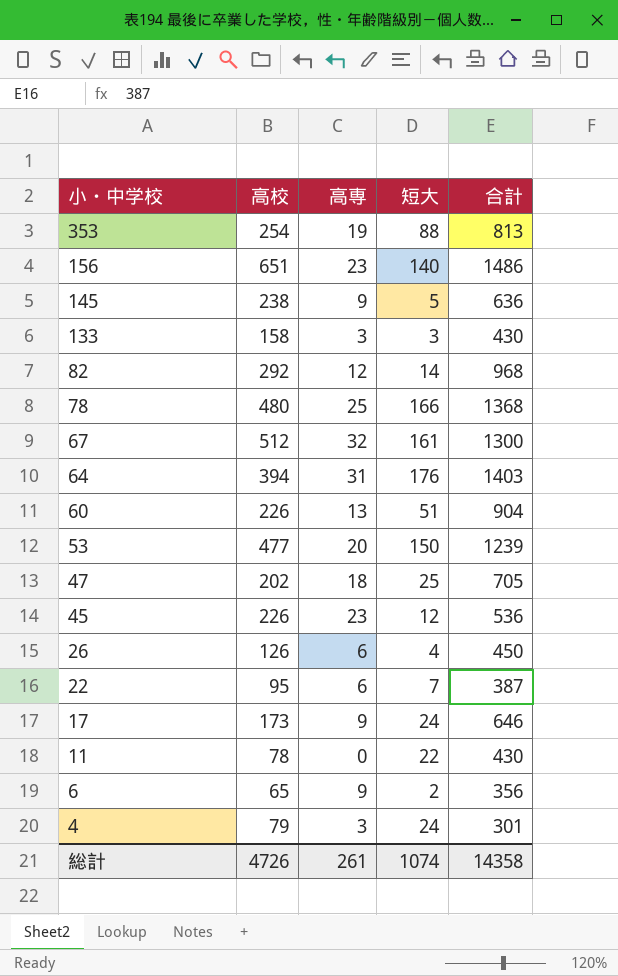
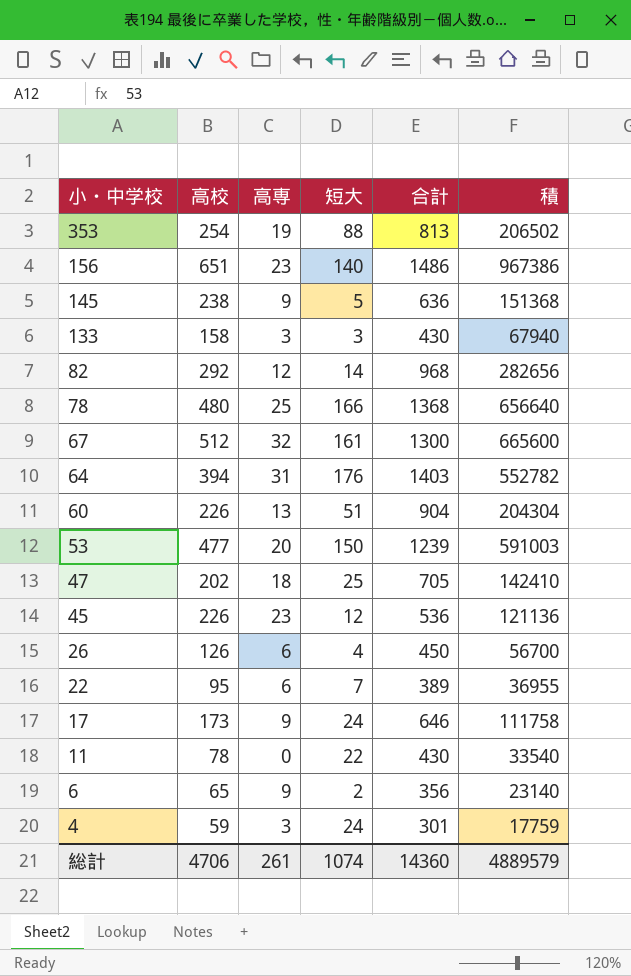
column 積 | formula: none -> [高校] * [合計]
22 | 合計: 387 -> 389
4 | 高校: 79 -> 59
総計 | 高校: 4726 -> 4706
総計 | 合計: 14358 -> 14360

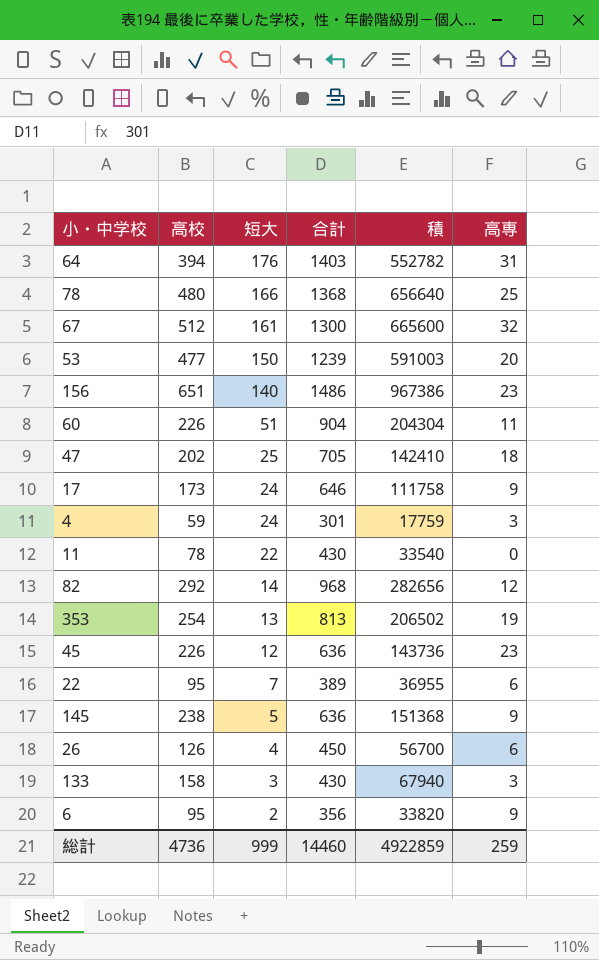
row order: 小・中学校 descending -> 短大 descending
column 高専 | position: 3 -> 6
60 | 高専: 13 -> 11
353 | 短大: 88 -> 13
45 | 合計: 536 -> 636
45 | 積: 121136 -> 143736
6 | 高校: 65 -> 95
6 | 積: 23140 -> 33820
総計 | 高校: 4706 -> 4736
総計 | 短大: 1074 -> 999
総計 | 合計: 14360 -> 14460
総計 | 積: 4889579 -> 4922859
総計 | 高専: 261 -> 259

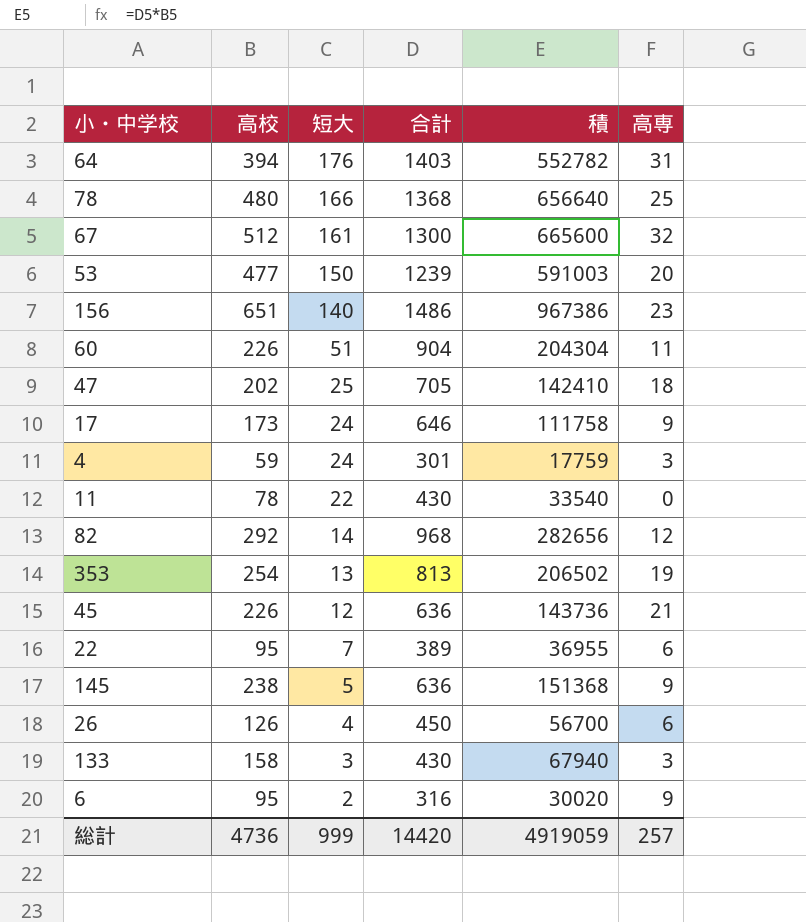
45 | 高専: 23 -> 21
6 | 合計: 356 -> 316
6 | 積: 33820 -> 30020
総計 | 合計: 14460 -> 14420
総計 | 積: 4922859 -> 4919059
総計 | 高専: 259 -> 257

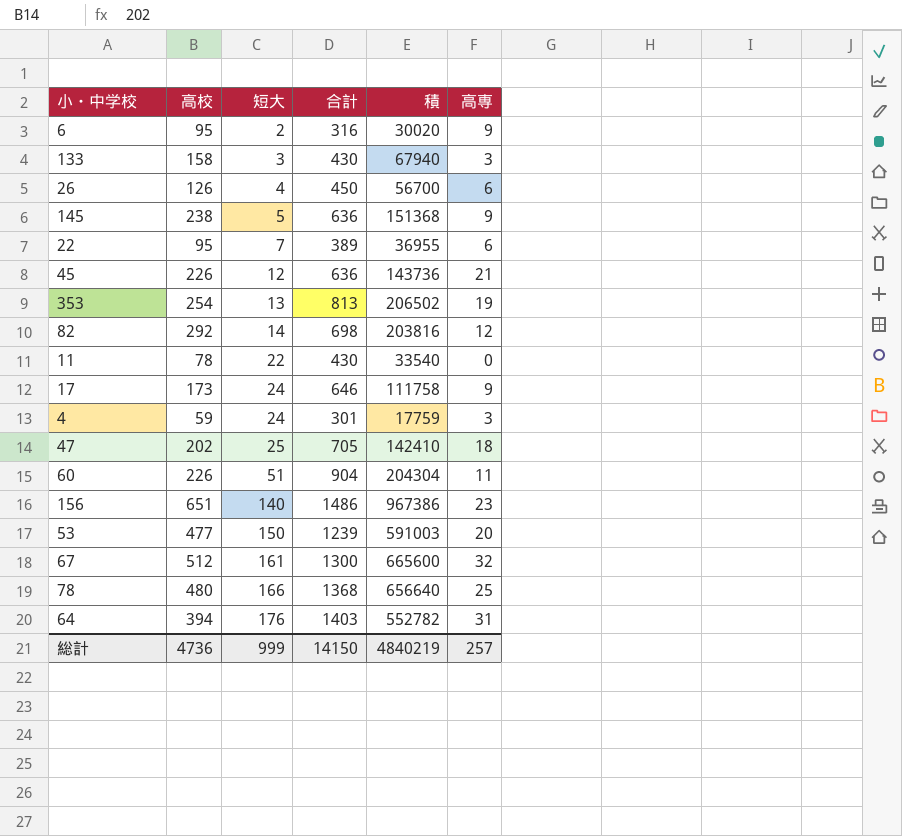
row order: 短大 descending -> 短大 ascending
82 | 合計: 968 -> 698
82 | 積: 282656 -> 203816
総計 | 合計: 14420 -> 14150
総計 | 積: 4919059 -> 4840219

